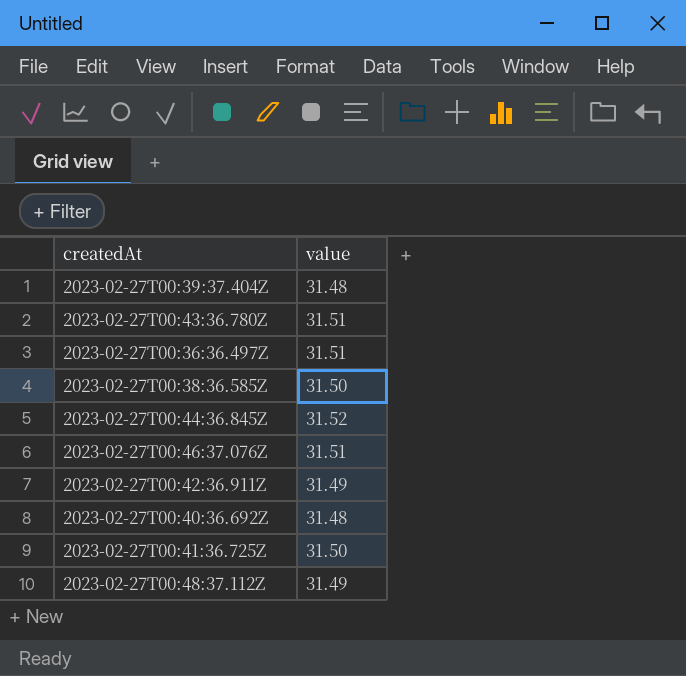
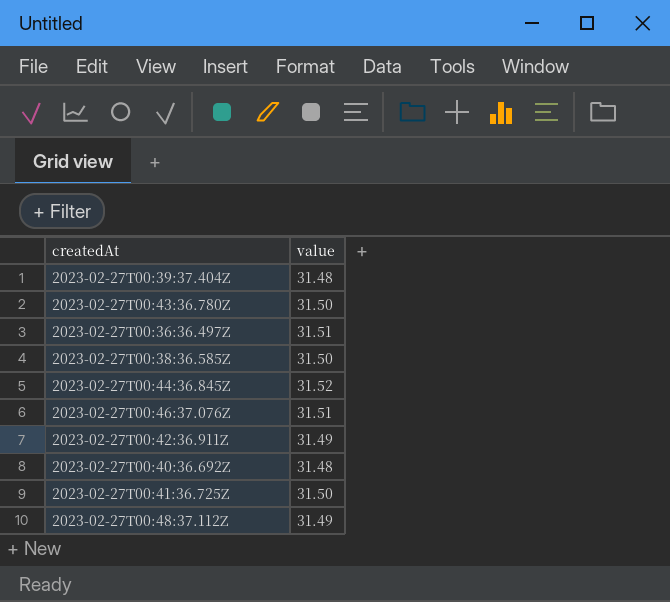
2023-02-27T00:43:36.780Z | value: 31.51 -> 31.50

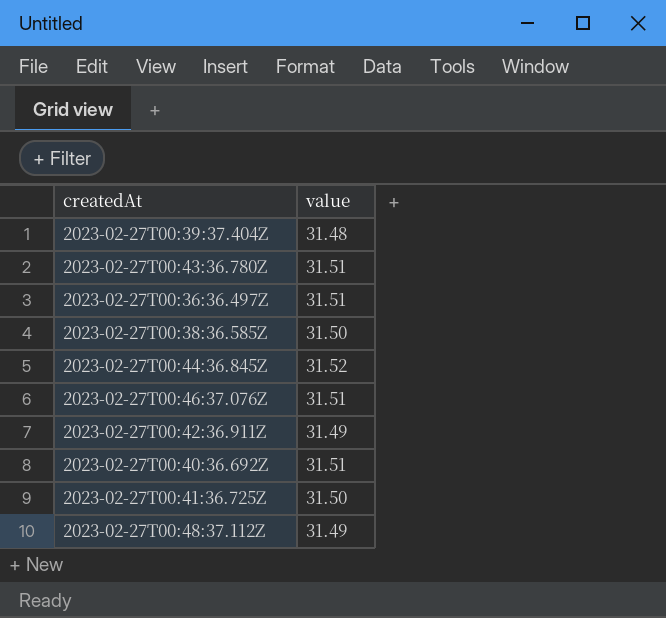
2023-02-27T00:43:36.780Z | value: 31.50 -> 31.51
2023-02-27T00:40:36.692Z | value: 31.48 -> 31.51

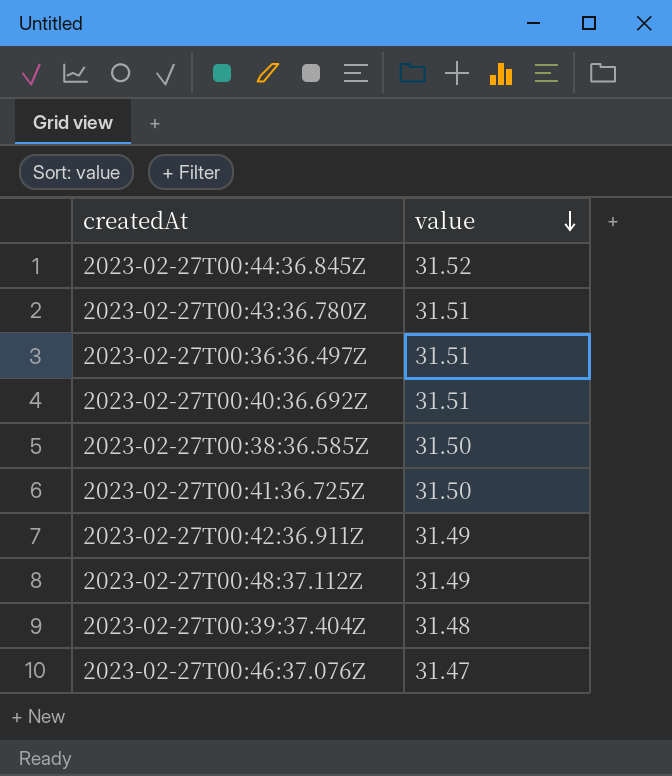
row order: none -> value descending
2023-02-27T00:46:37.076Z | value: 31.51 -> 31.47

